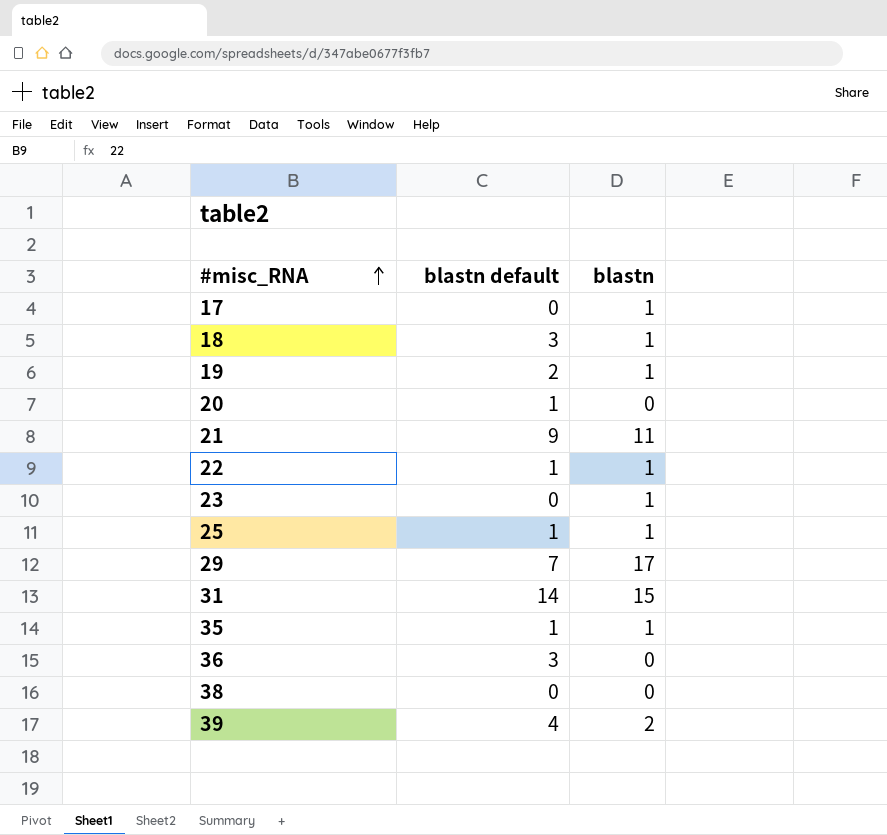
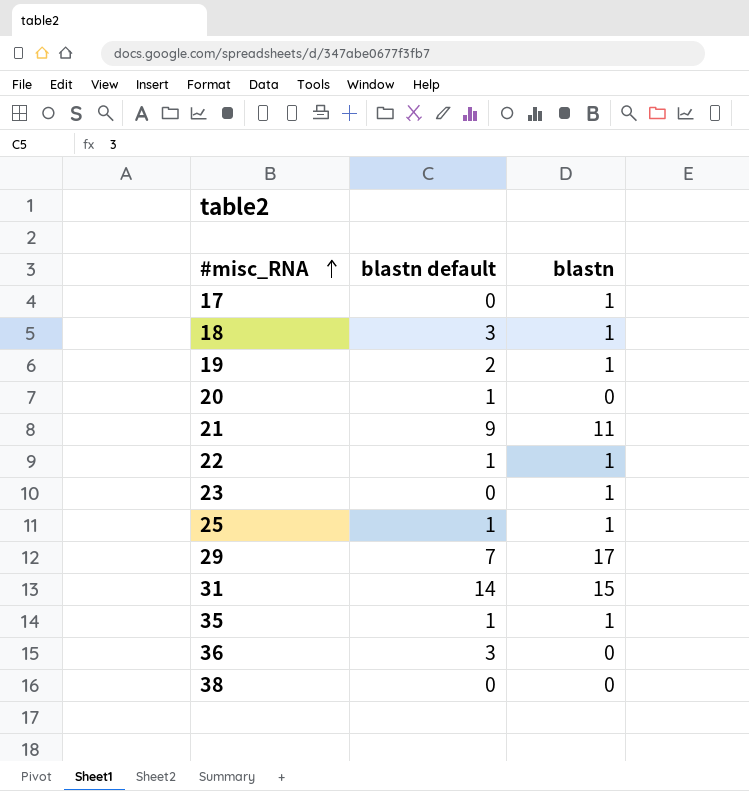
row 39: 4 | 2 -> none

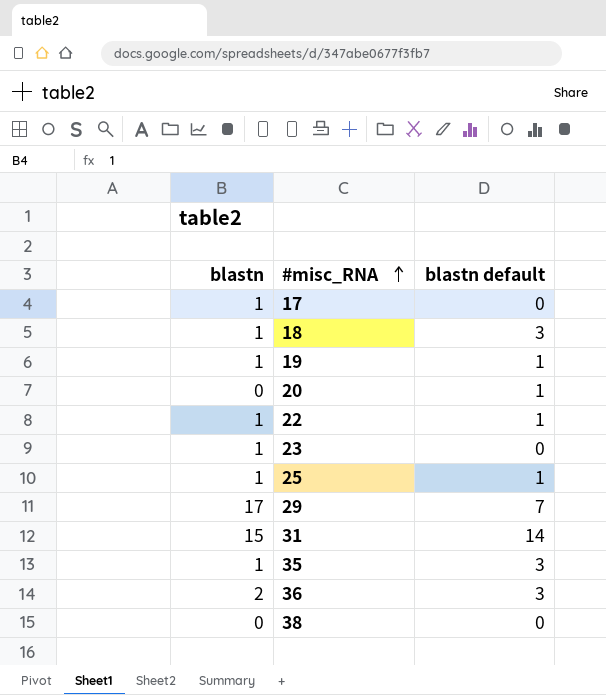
column blastn | position: 3 -> 1
row 21: 9 | 11 -> none
19 | blastn default: 2 -> 1
35 | blastn default: 1 -> 3
36 | blastn: 0 -> 2

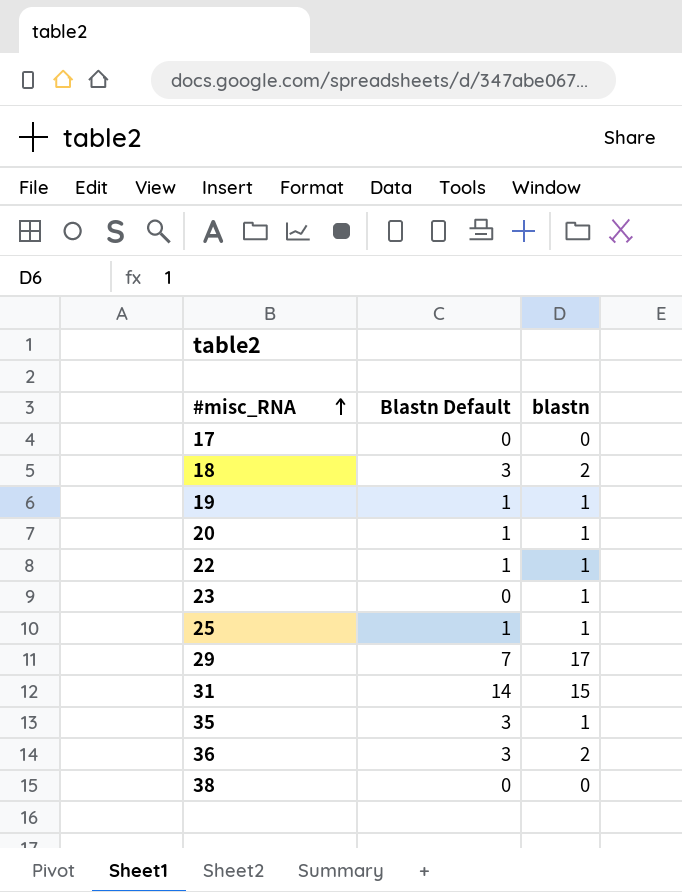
column name: blastn default -> Blastn Default
column blastn | position: 1 -> 3
17 | blastn: 1 -> 0
18 | blastn: 1 -> 2
20 | blastn: 0 -> 1

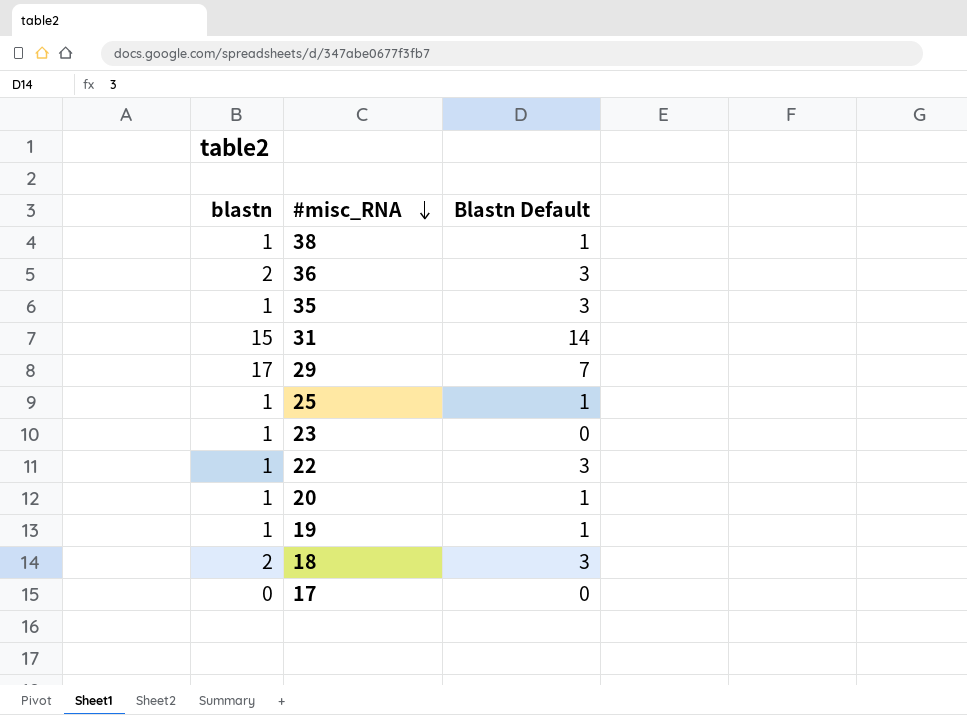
row order: #misc_RNA ascending -> #misc_RNA descending
column blastn | position: 3 -> 1
38 | blastn: 0 -> 1
38 | Blastn Default: 0 -> 1
22 | Blastn Default: 1 -> 3

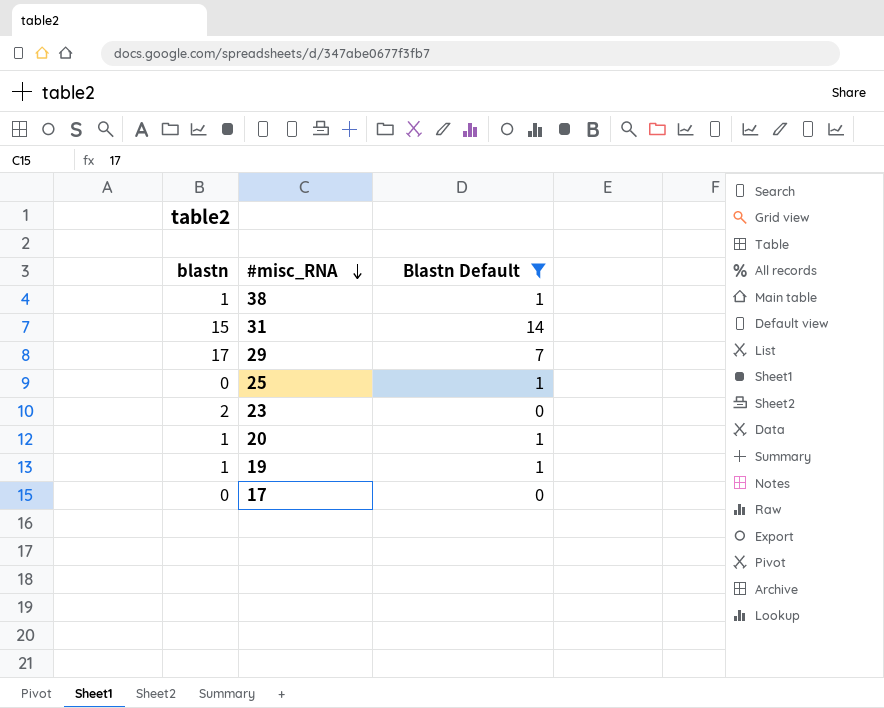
filter: none -> Blastn Default != 3
25 | blastn: 1 -> 0
23 | blastn: 1 -> 2

